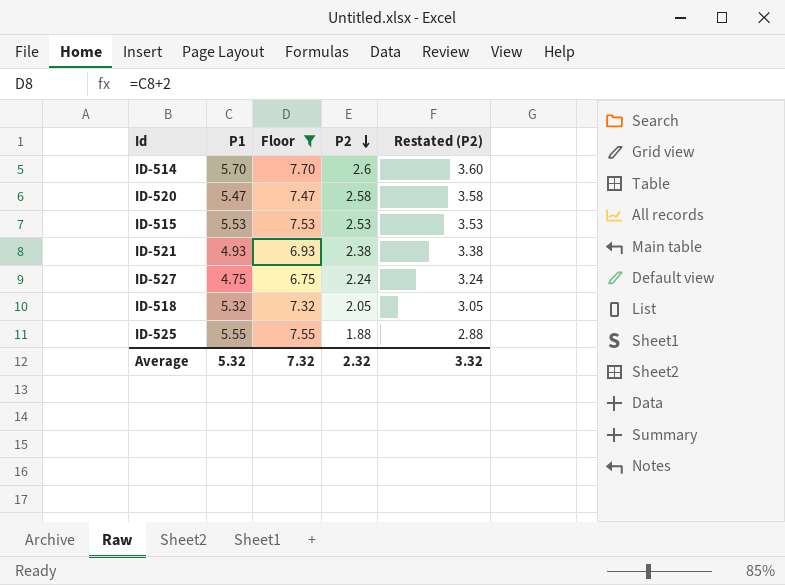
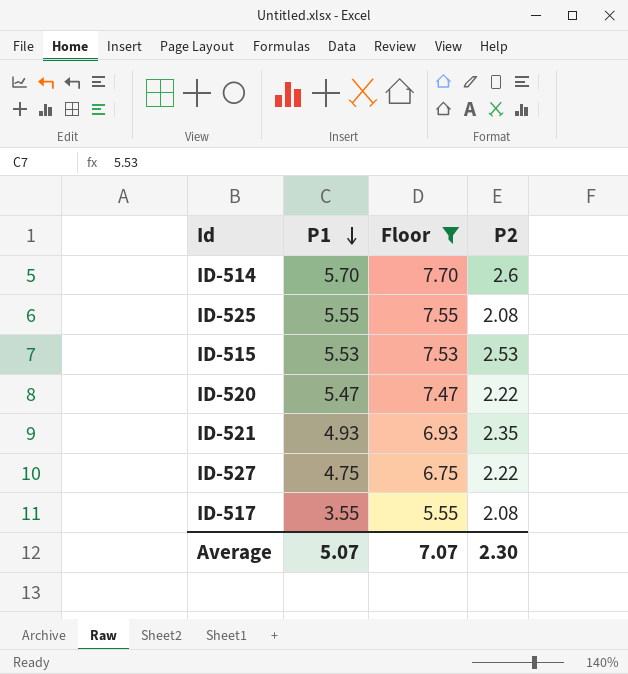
row order: P2 descending -> P1 descending
column Restated (P2) | formula: [P2] + 1 -> none
row ID-518: 5.32 | 7.32 | 2.05 | 3.05 -> none
ID-525 | P2: 1.88 -> 2.08
ID-520 | P2: 2.58 -> 2.22
ID-521 | P2: 2.38 -> 2.35
ID-527 | P2: 2.24 -> 2.22
row ID-517: none -> 3.55 | 5.55 | 2.08
Average | P1: 5.32 -> 5.07
Average | Floor: 7.32 -> 7.07
Average | P2: 2.32 -> 2.30

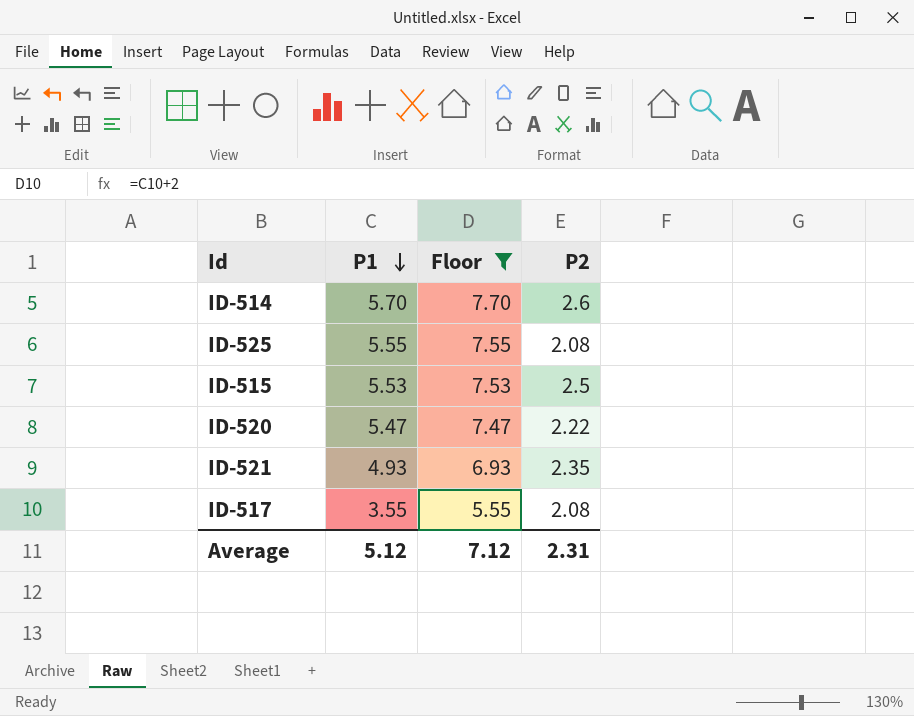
row ID-527: 4.75 | 6.75 | 2.22 -> none
ID-515 | P2: 2.53 -> 2.5
Average | P1: 5.07 -> 5.12
Average | Floor: 7.07 -> 7.12
Average | P2: 2.30 -> 2.31

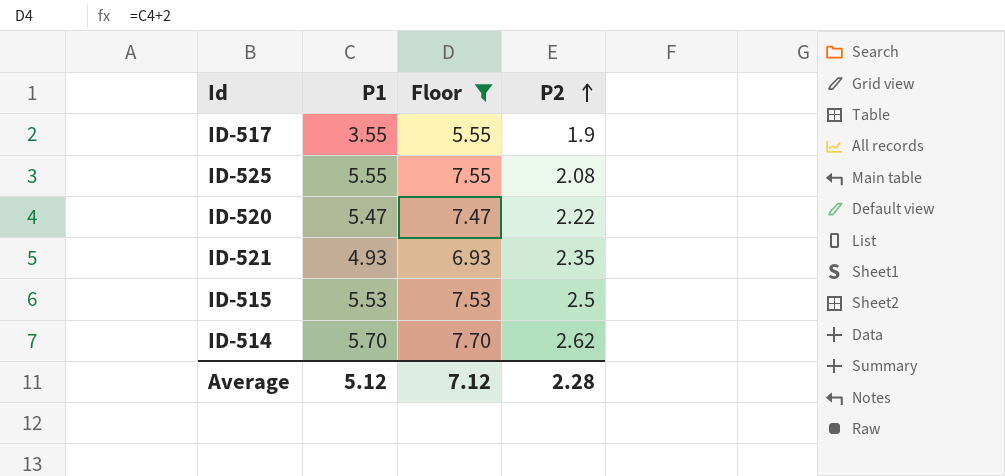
row order: P1 descending -> P2 ascending
ID-517 | P2: 2.08 -> 1.9
ID-514 | P2: 2.6 -> 2.62
Average | P2: 2.31 -> 2.28

